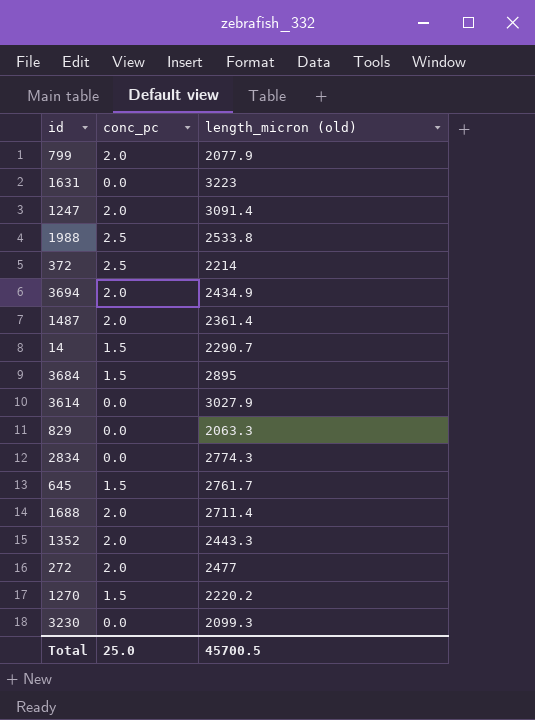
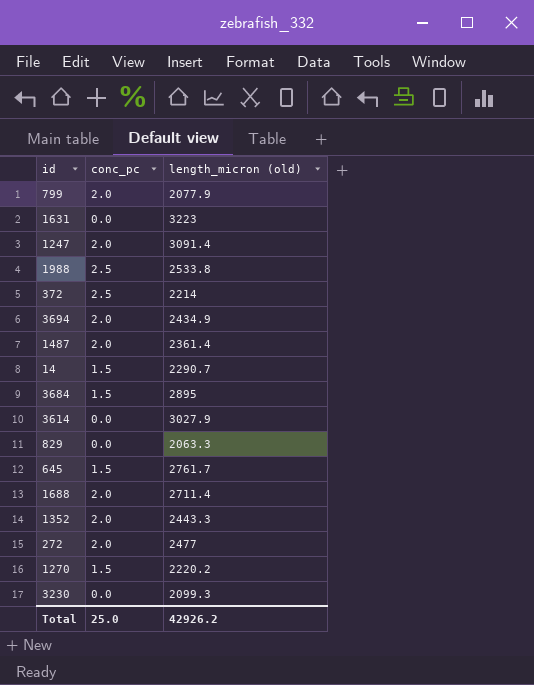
row 2834: 0.0 | 2774.3 -> none
Total | length_micron (old): 45700.5 -> 42926.2

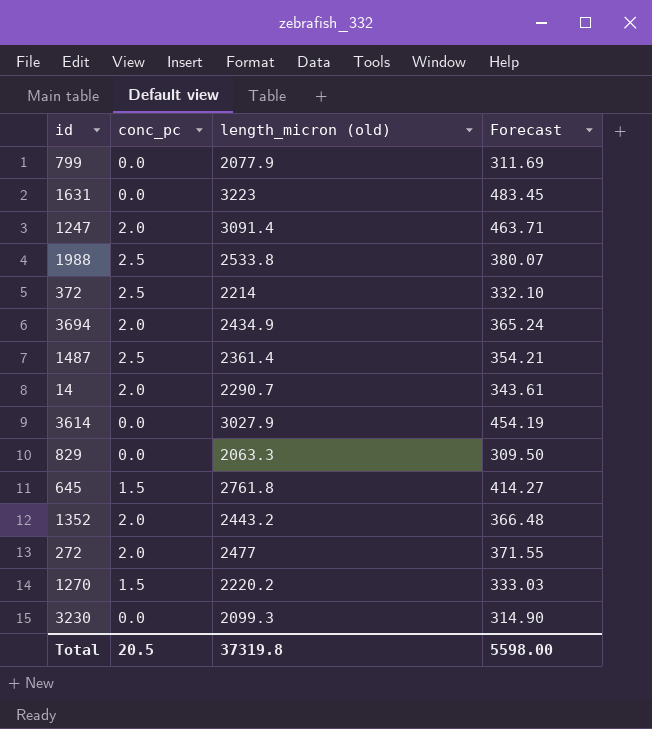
column Forecast | formula: none -> [length_micron (old)] * 0.15
row 3684: 1.5 | 2895 -> none
row 1688: 2.0 | 2711.4 -> none
799 | conc_pc: 2.0 -> 0.0
1487 | conc_pc: 2.0 -> 2.5
14 | conc_pc: 1.5 -> 2.0
645 | length_micron (old): 2761.7 -> 2761.8
1352 | length_micron (old): 2443.3 -> 2443.2
Total | conc_pc: 25.0 -> 20.5
Total | length_micron (old): 42926.2 -> 37319.8

